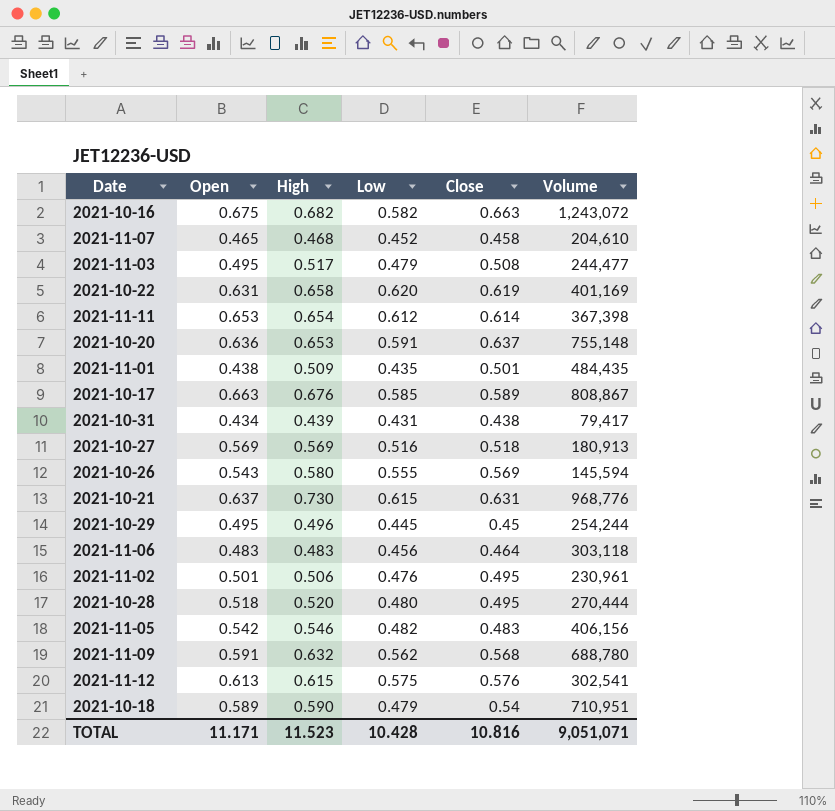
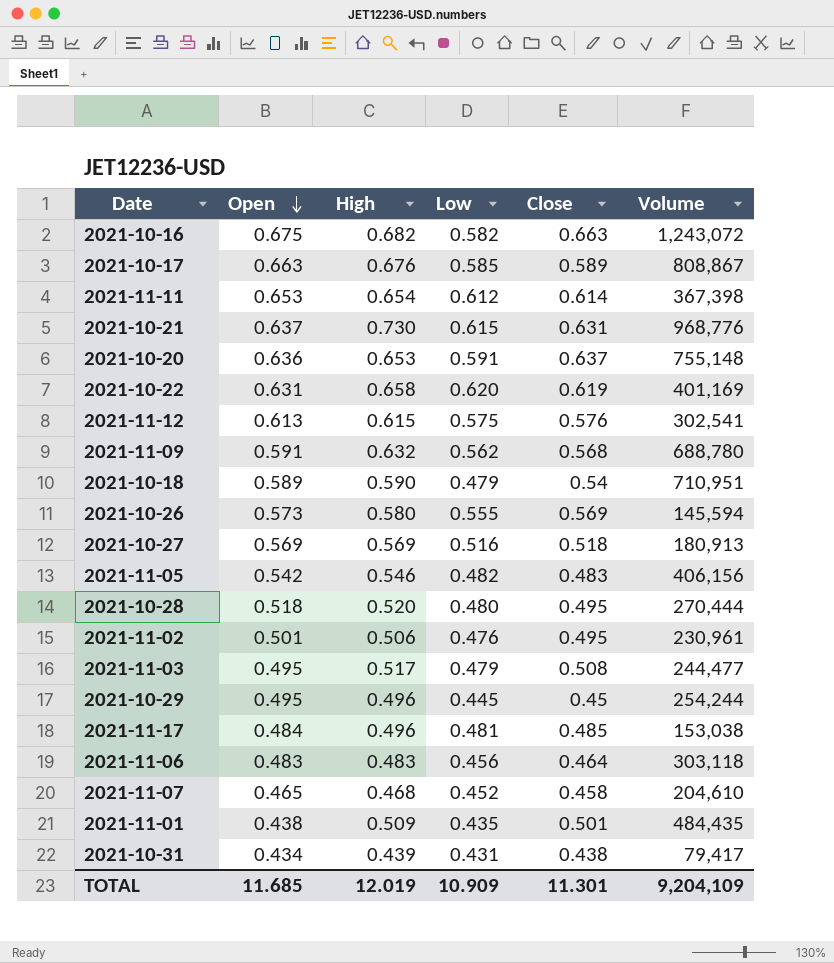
row order: none -> Open descending
2021-10-26 | Open: 0.543 -> 0.573
row 2021-11-17: none -> 0.484 | 0.496 | 0.481 | 0.485 | 153,038
TOTAL | Open: 11.171 -> 11.685
TOTAL | High: 11.523 -> 12.019
TOTAL | Low: 10.428 -> 10.909
TOTAL | Close: 10.816 -> 11.301
TOTAL | Volume: 9,051,071 -> 9,204,109

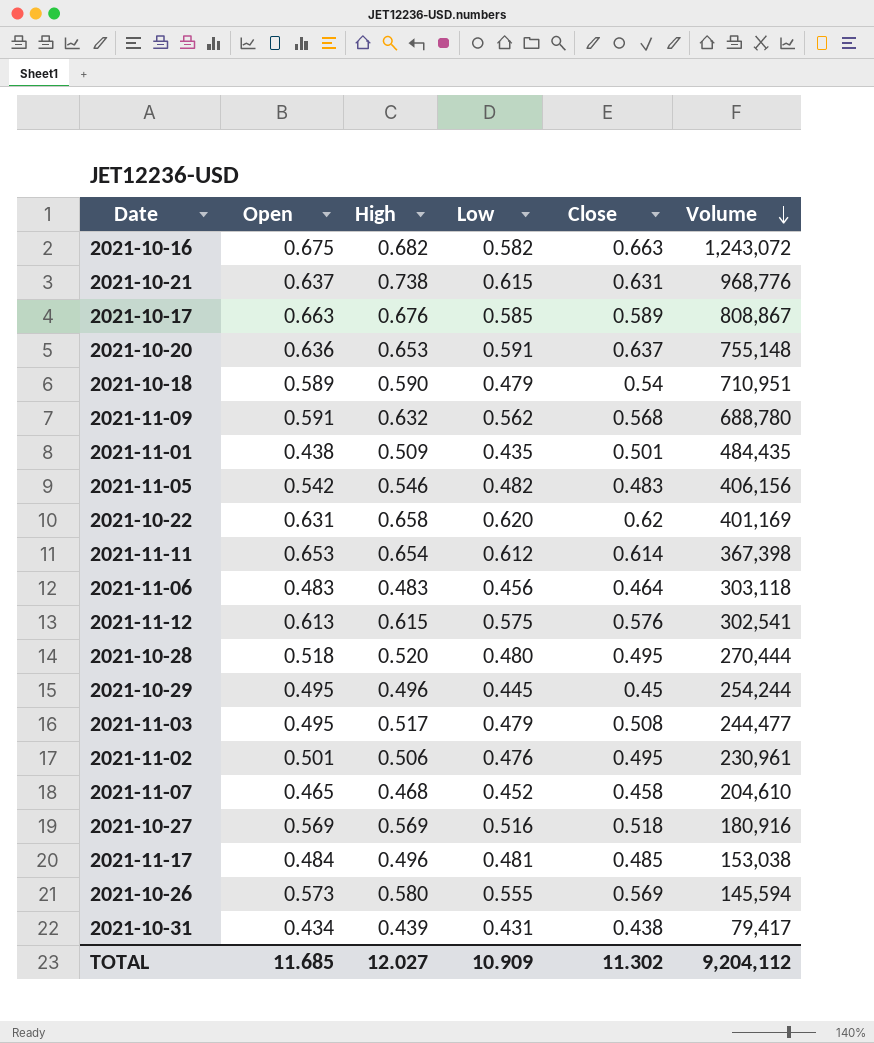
row order: Open descending -> Volume descending
2021-10-21 | High: 0.730 -> 0.738
2021-10-22 | Close: 0.619 -> 0.62
2021-10-27 | Volume: 180,913 -> 180,916
TOTAL | High: 12.019 -> 12.027
TOTAL | Close: 11.301 -> 11.302
TOTAL | Volume: 9,204,109 -> 9,204,112

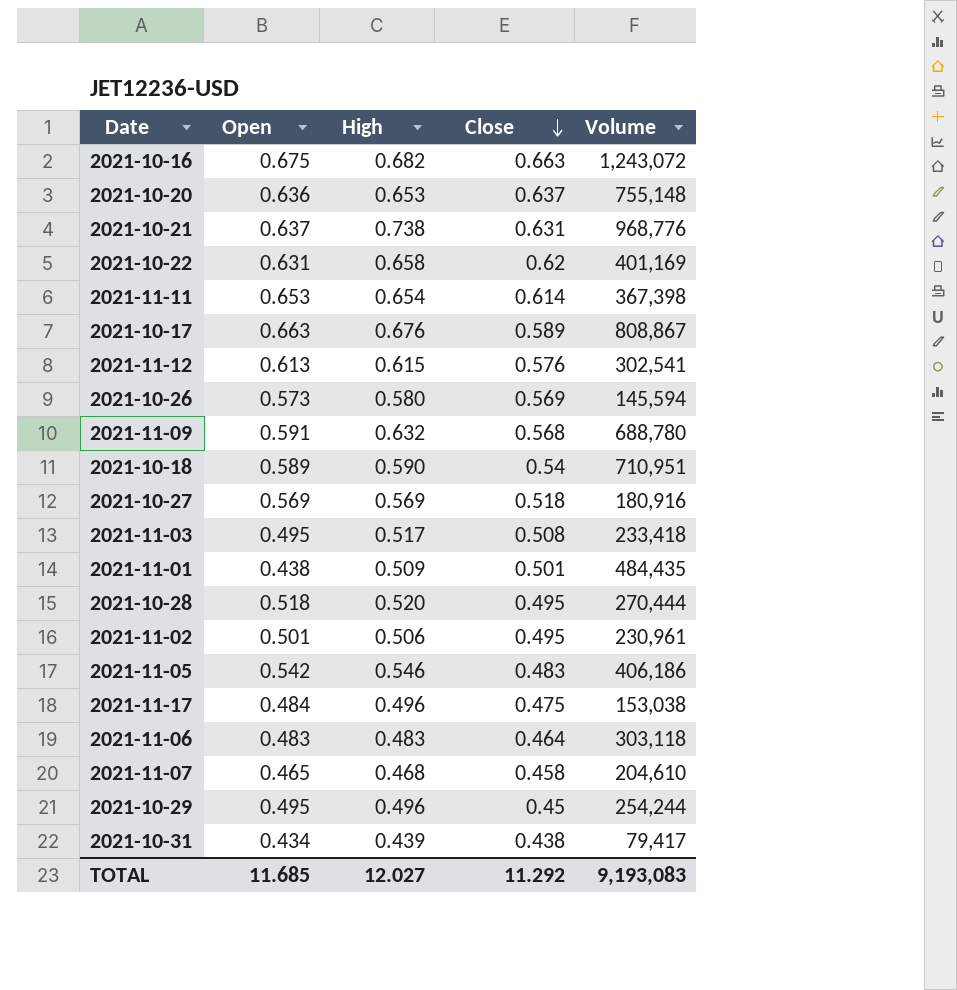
row order: Volume descending -> Close descending
column Low | position: 4 -> none
2021-11-03 | Volume: 244,477 -> 233,418
2021-11-05 | Volume: 406,156 -> 406,186
2021-11-17 | Close: 0.485 -> 0.475
TOTAL | Close: 11.302 -> 11.292
TOTAL | Volume: 9,204,112 -> 9,193,083

